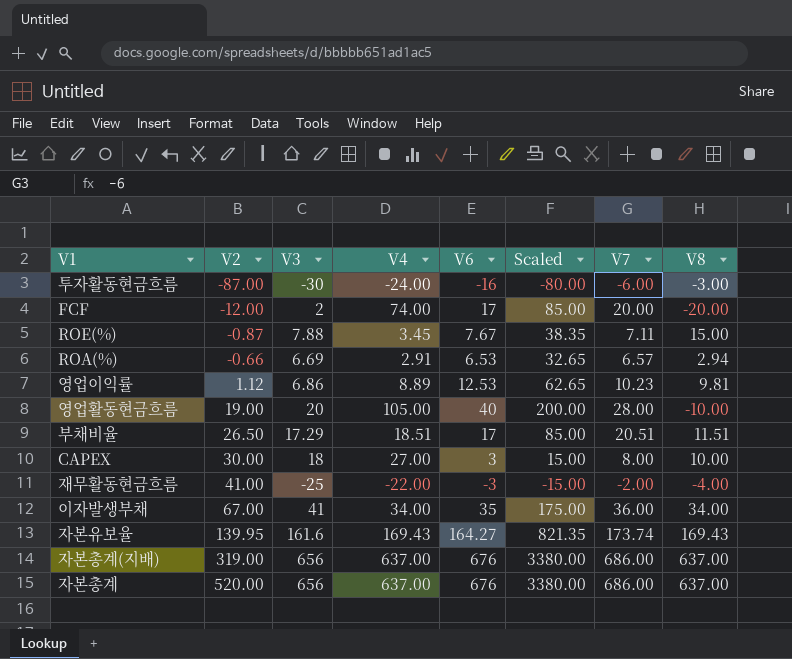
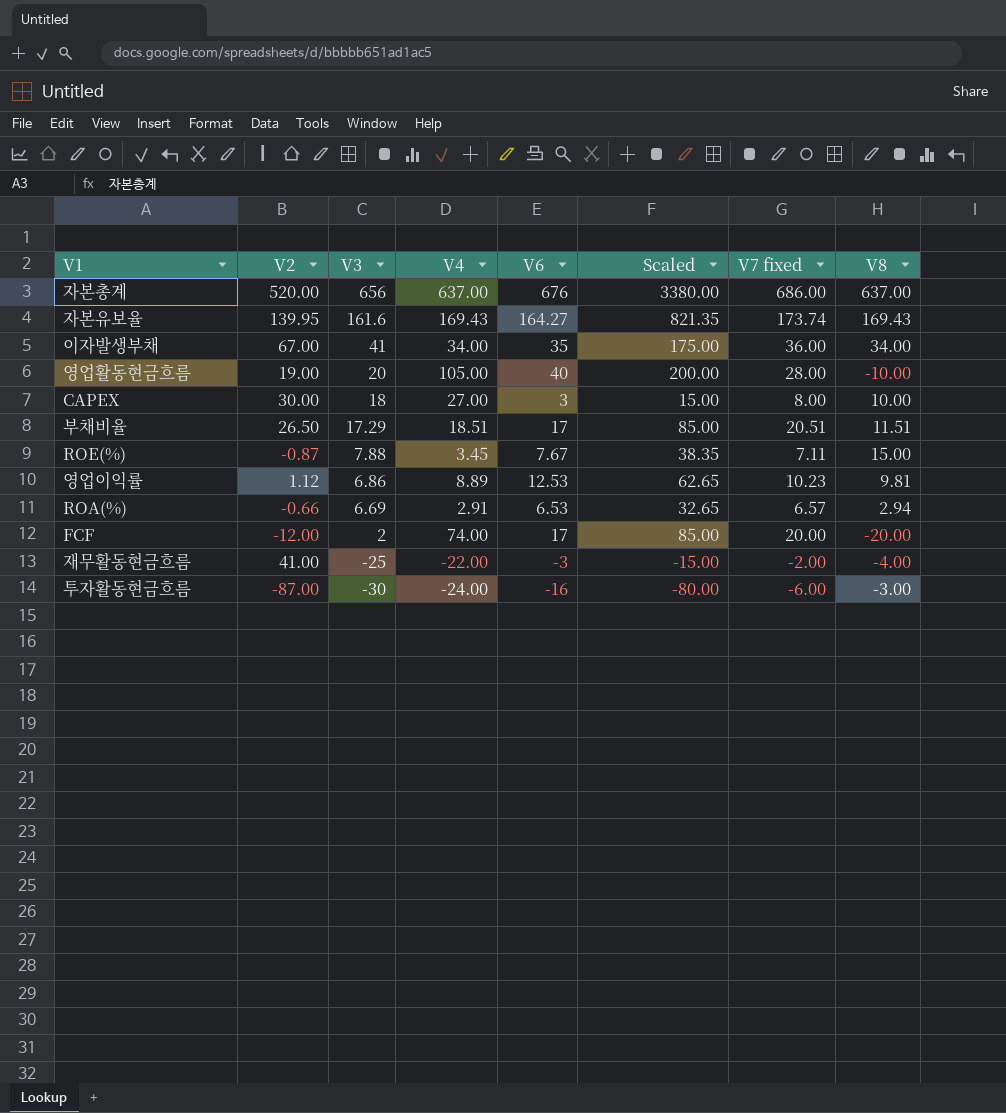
row order: V2 ascending -> V3 descending
column name: V7 -> V7 fixed
row 자본총계(지배): 319.00 | 656 | 637.00 | 676 | 3380.00 | 686.00 | 637.00 -> none

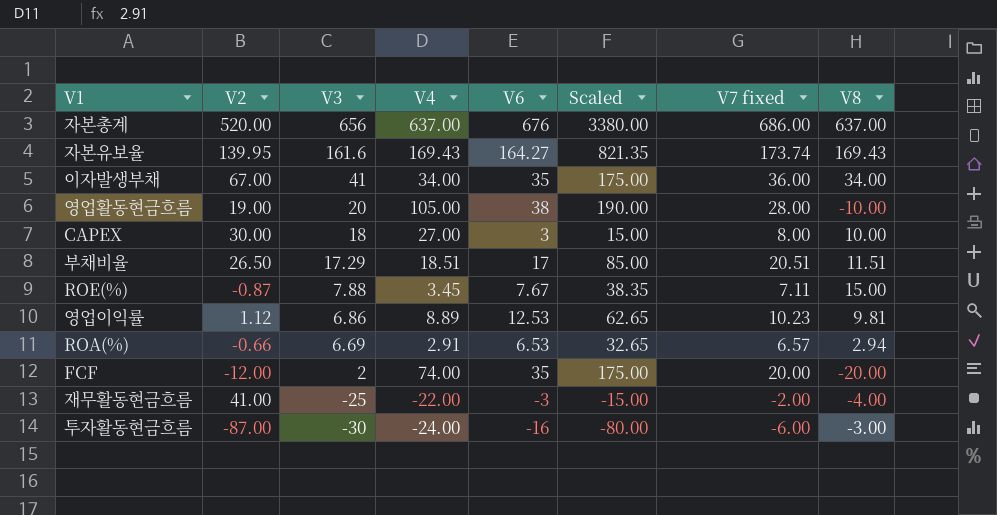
영업활동현금흐름 | V6: 40 -> 38
영업활동현금흐름 | Scaled: 200.00 -> 190.00
FCF | V6: 17 -> 35
FCF | Scaled: 85.00 -> 175.00

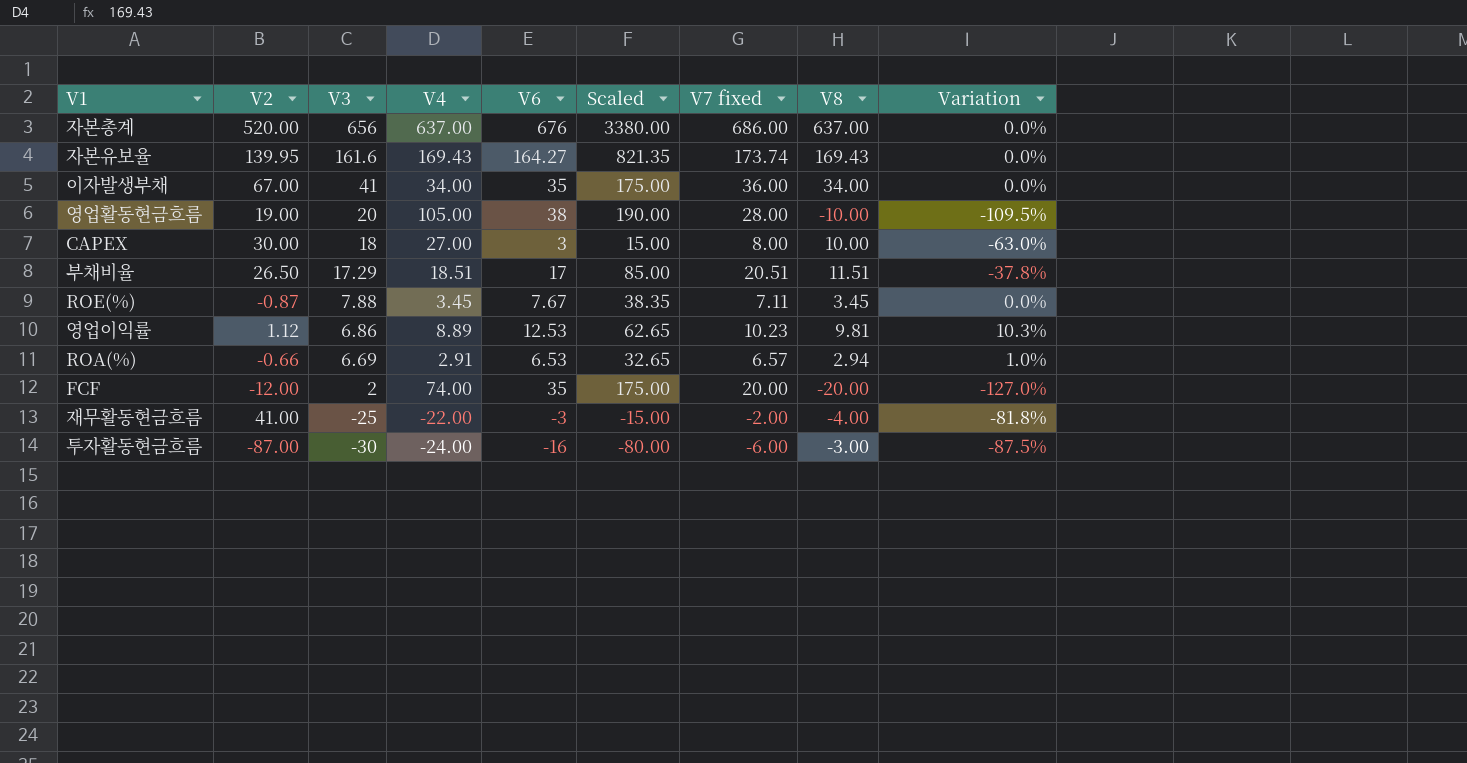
column Variation | formula: none -> ([V8] - [V4]) / [V4]
ROE(%) | V8: 15.00 -> 3.45

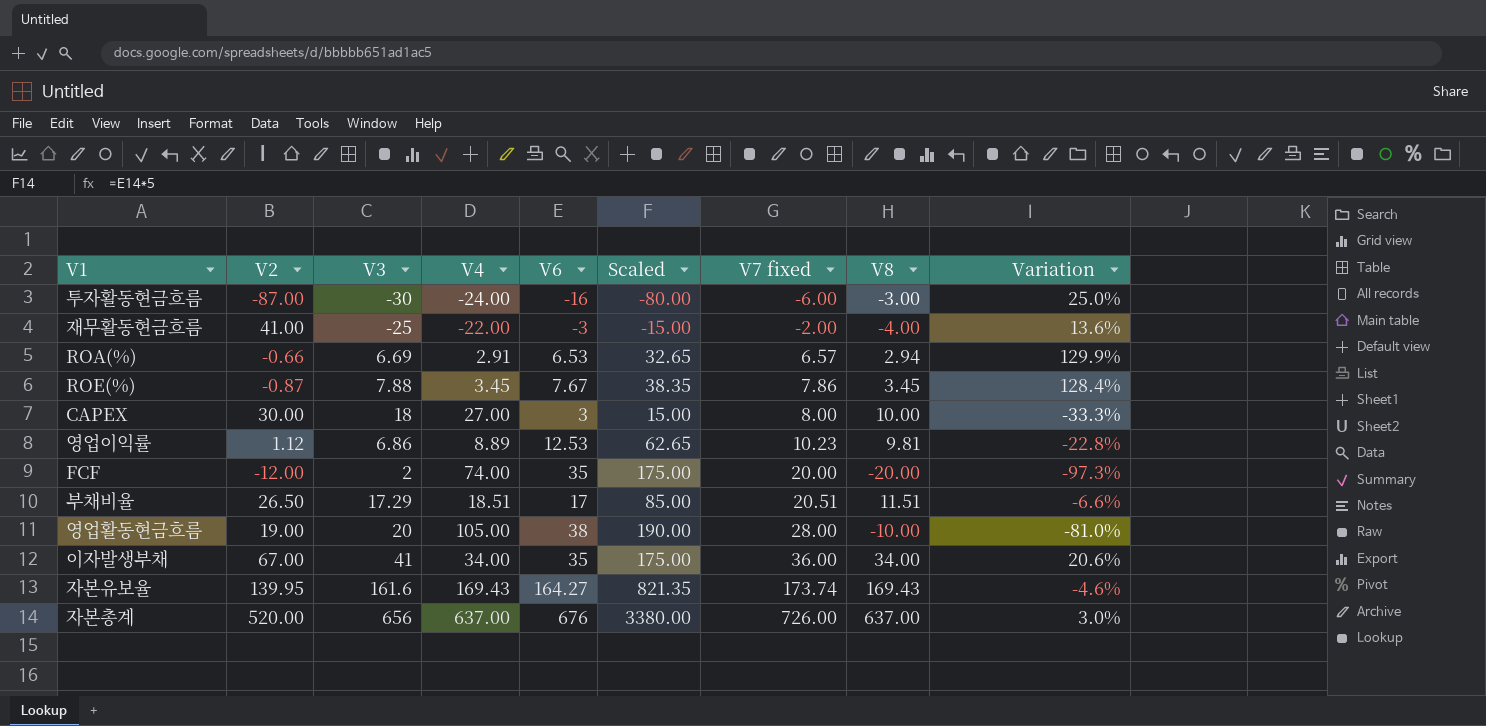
row order: V3 descending -> V7 fixed ascending
column Variation | formula: ([V8] - [V4]) / [V4] -> ([V3] - [V4]) / [V4]
ROE(%) | V7 fixed: 7.11 -> 7.86
자본총계 | V7 fixed: 686.00 -> 726.00

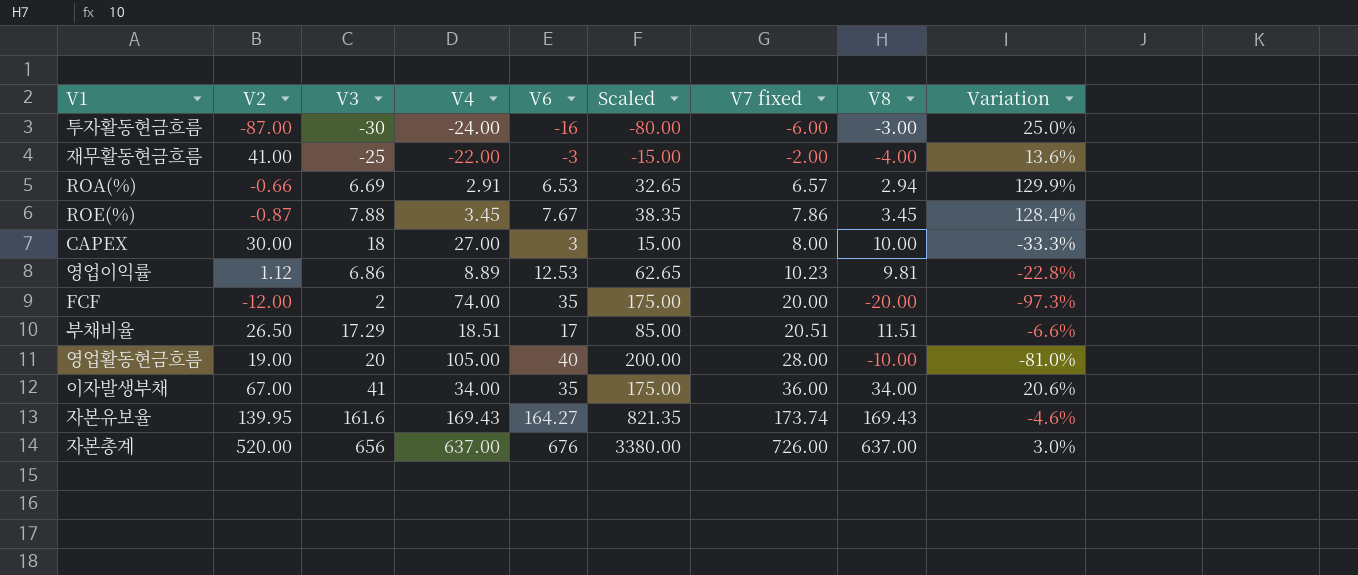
영업활동현금흐름 | V6: 38 -> 40
영업활동현금흐름 | Scaled: 190.00 -> 200.00

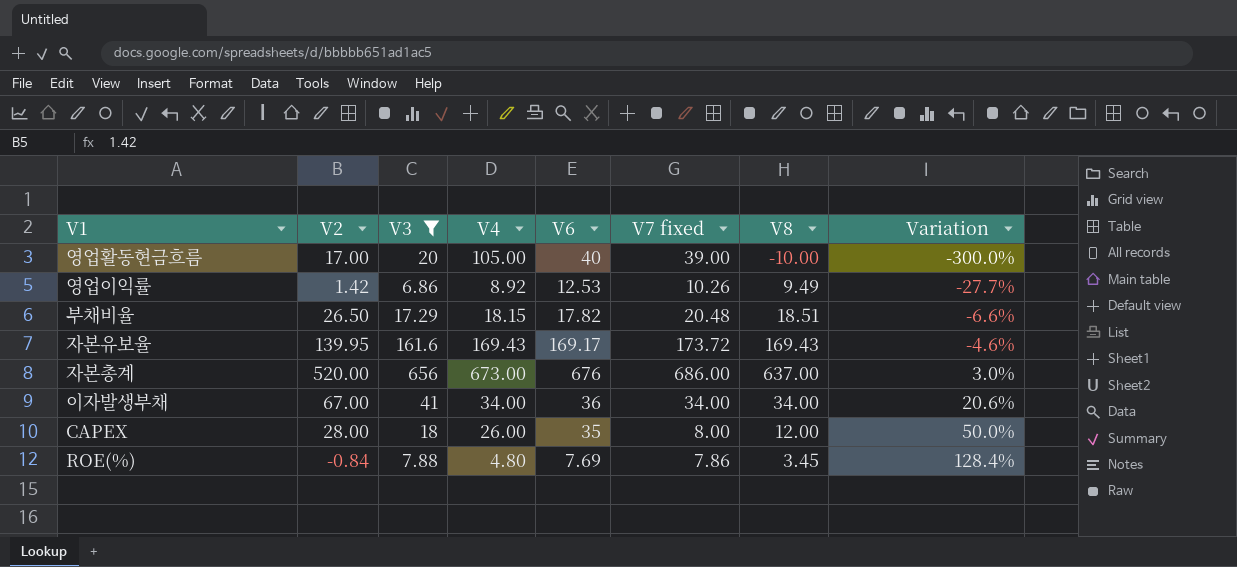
filter: none -> V3 >= 6.86
row order: V7 fixed ascending -> Variation ascending
column Scaled | formula: [V6] * 5 -> none
column Variation | formula: ([V3] - [V4]) / [V4] -> ([V3] - [V8]) / [V8]
영업활동현금흐름 | V2: 19.00 -> 17.00
영업활동현금흐름 | V7 fixed: 28.00 -> 39.00
영업이익률 | V2: 1.12 -> 1.42
영업이익률 | V4: 8.89 -> 8.92
영업이익률 | V7 fixed: 10.23 -> 10.26
영업이익률 | V8: 9.81 -> 9.49
부채비율 | V4: 18.51 -> 18.15
부채비율 | V6: 17 -> 17.82
부채비율 | V7 fixed: 20.51 -> 20.48
부채비율 | V8: 11.51 -> 18.51
자본유보율 | V6: 164.27 -> 169.17
자본유보율 | V7 fixed: 173.74 -> 173.72
자본총계 | V4: 637.00 -> 673.00
자본총계 | V7 fixed: 726.00 -> 686.00
이자발생부채 | V6: 35 -> 36
이자발생부채 | V7 fixed: 36.00 -> 34.00
CAPEX | V2: 30.00 -> 28.00
CAPEX | V4: 27.00 -> 26.00
CAPEX | V6: 3 -> 35
CAPEX | V8: 10.00 -> 12.00
ROE(%) | V2: -0.87 -> -0.84
ROE(%) | V4: 3.45 -> 4.80
ROE(%) | V6: 7.67 -> 7.69

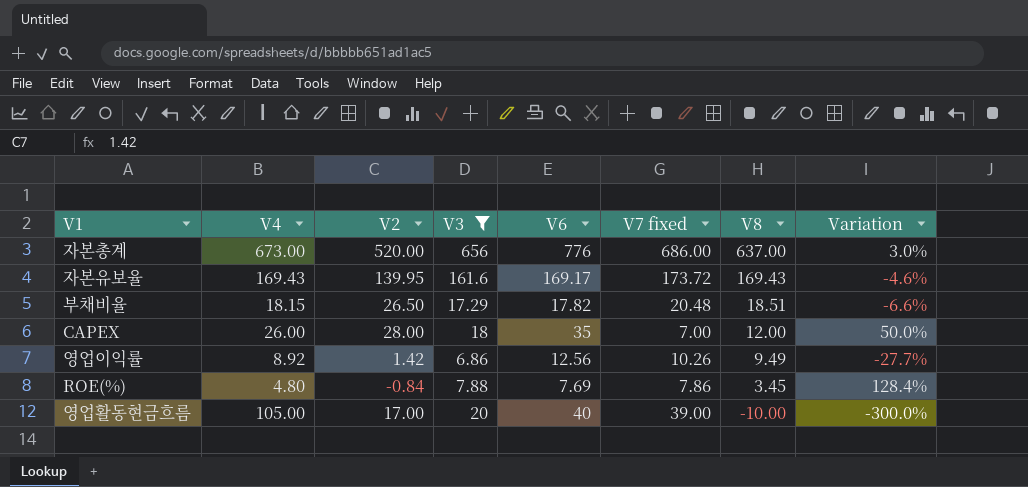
row order: Variation ascending -> V8 descending
column V4 | position: 4 -> 2
row 이자발생부채: 67.00 | 41 | 34.00 | 36 | 34.00 | 34.00 | 20.6% -> none
자본총계 | V6: 676 -> 776
CAPEX | V7 fixed: 8.00 -> 7.00
영업이익률 | V6: 12.53 -> 12.56

